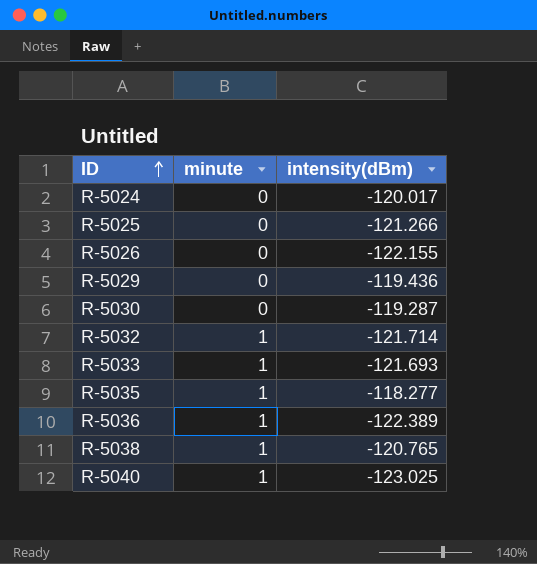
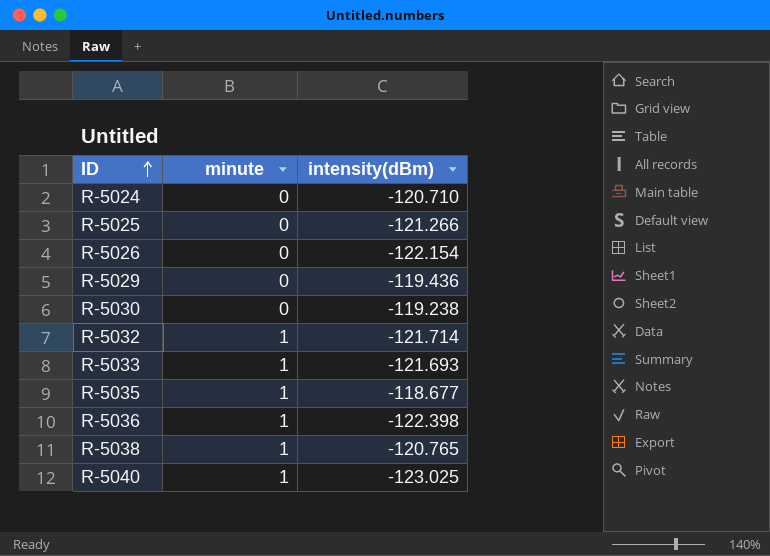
R-5024 | intensity(dBm): -120.017 -> -120.710
R-5026 | intensity(dBm): -122.155 -> -122.154
R-5030 | intensity(dBm): -119.287 -> -119.238
R-5035 | intensity(dBm): -118.277 -> -118.677
R-5036 | intensity(dBm): -122.389 -> -122.398

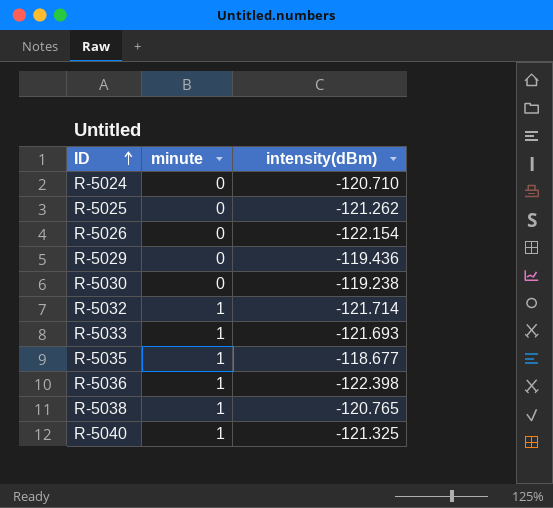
R-5025 | intensity(dBm): -121.266 -> -121.262
R-5040 | intensity(dBm): -123.025 -> -121.325

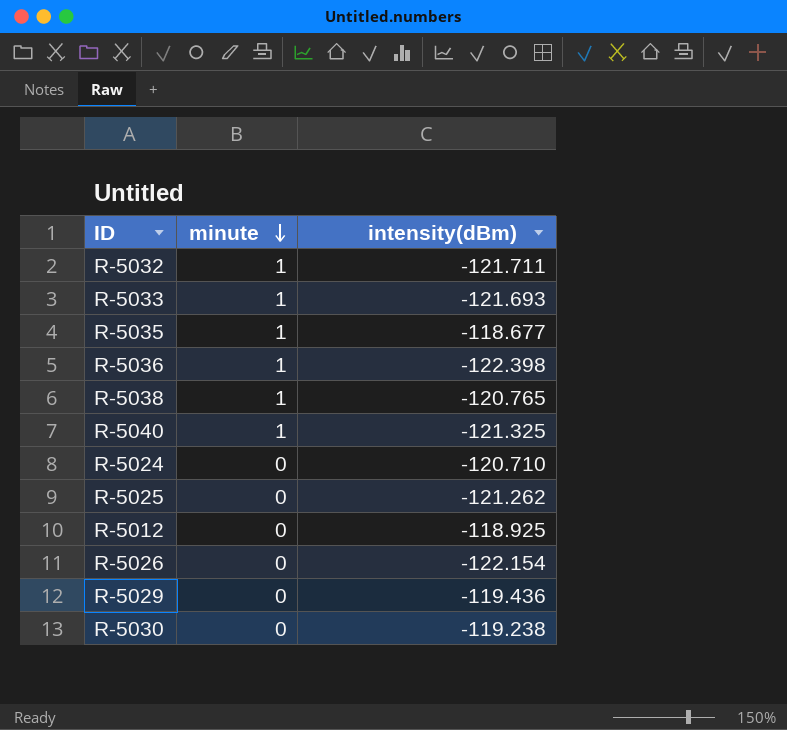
row order: ID ascending -> minute descending
R-5032 | intensity(dBm): -121.714 -> -121.711
row R-5012: none -> 0 | -118.925

